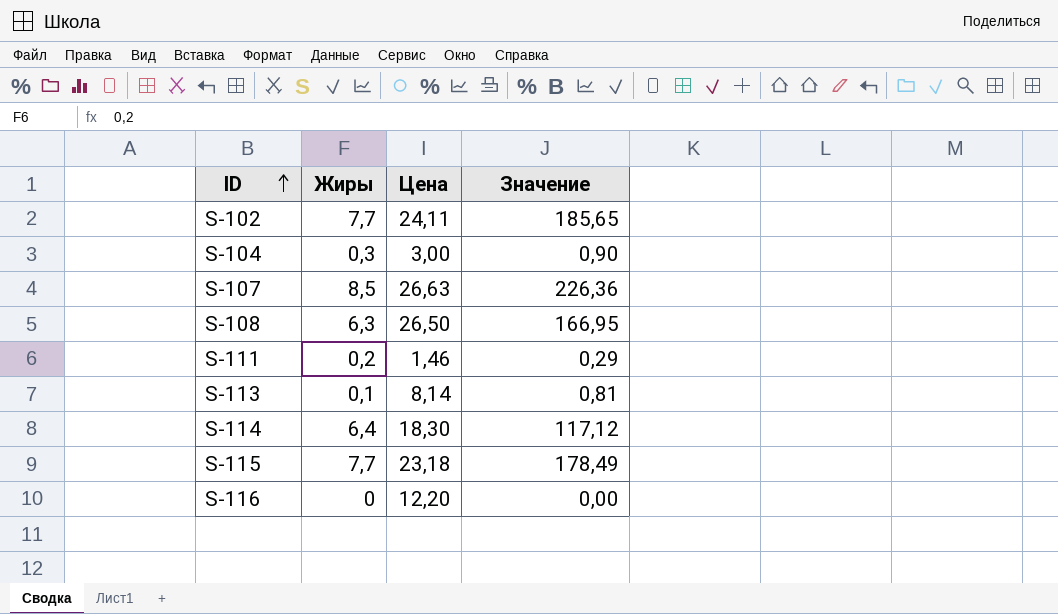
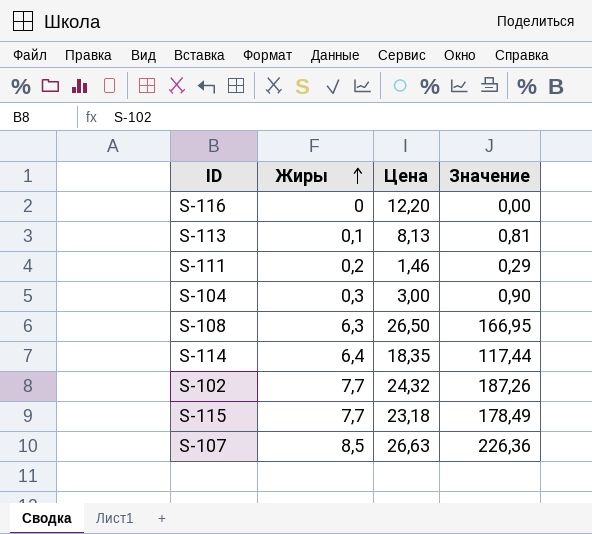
row order: ID ascending -> Жиры ascending
S-113 | Цена: 8,14 -> 8,13
S-114 | Цена: 18,30 -> 18,35
S-114 | Значение: 117,12 -> 117,44
S-102 | Цена: 24,11 -> 24,32
S-102 | Значение: 185,65 -> 187,26

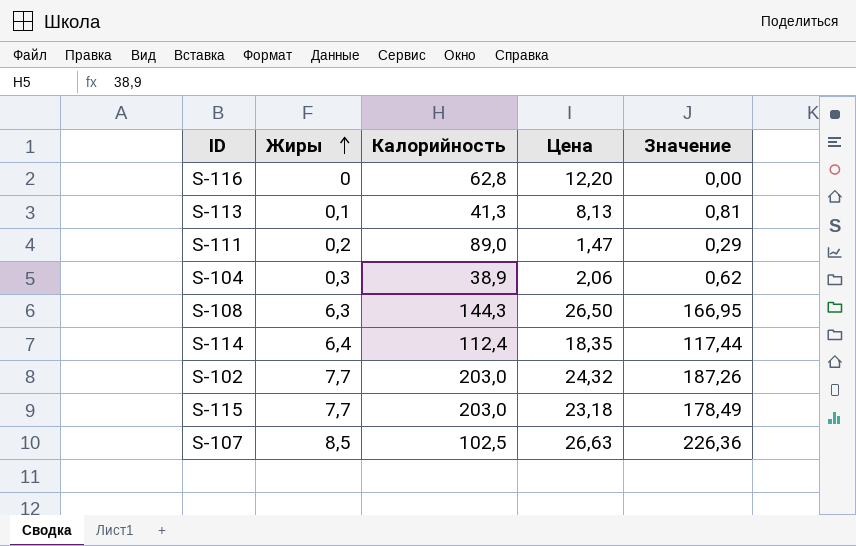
column Калорийность | position: none -> 3
S-111 | Цена: 1,46 -> 1,47
S-104 | Цена: 3,00 -> 2,06
S-104 | Значение: 0,90 -> 0,62

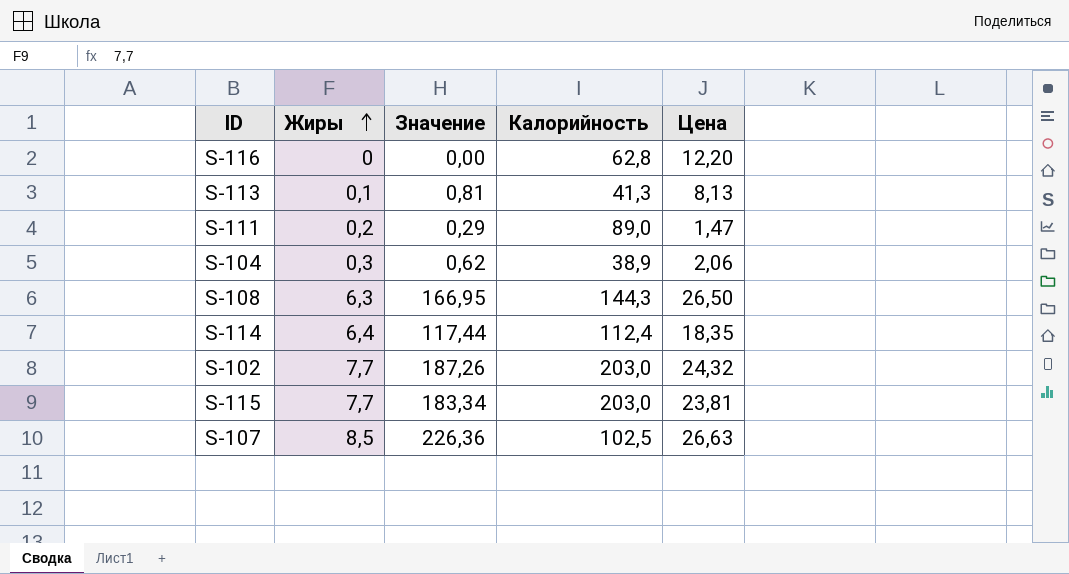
column Значение | position: 5 -> 3
S-115 | Значение: 178,49 -> 183,34
S-115 | Цена: 23,18 -> 23,81

